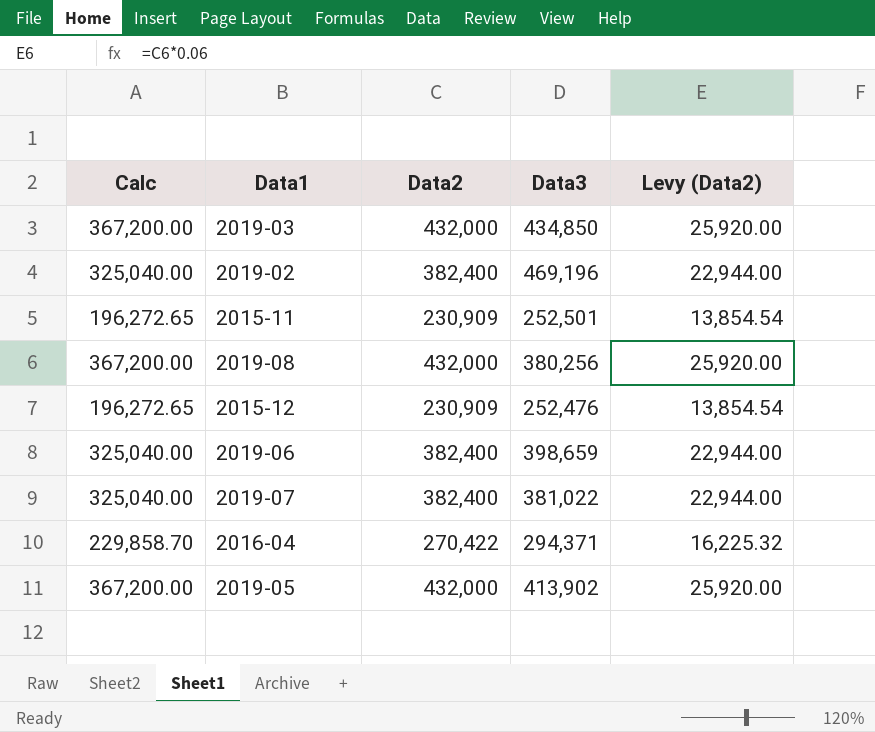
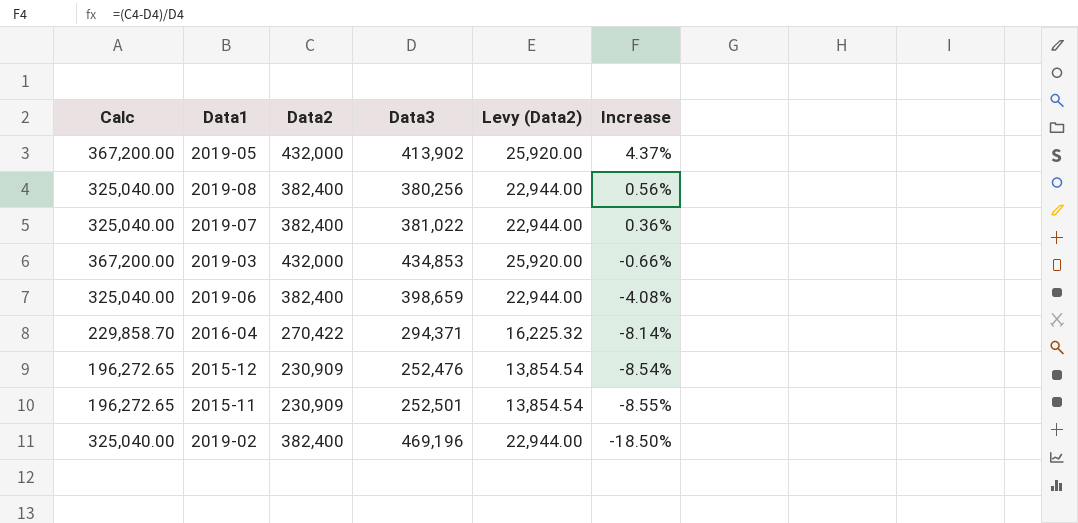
row order: none -> Increase descending
column Increase | formula: none -> ([Data2] - [Data3]) / [Data3]
2019-08 | Calc: 367,200.00 -> 325,040.00
2019-08 | Data2: 432,000 -> 382,400
2019-08 | Levy (Data2): 25,920.00 -> 22,944.00
2019-03 | Data3: 434,850 -> 434,853

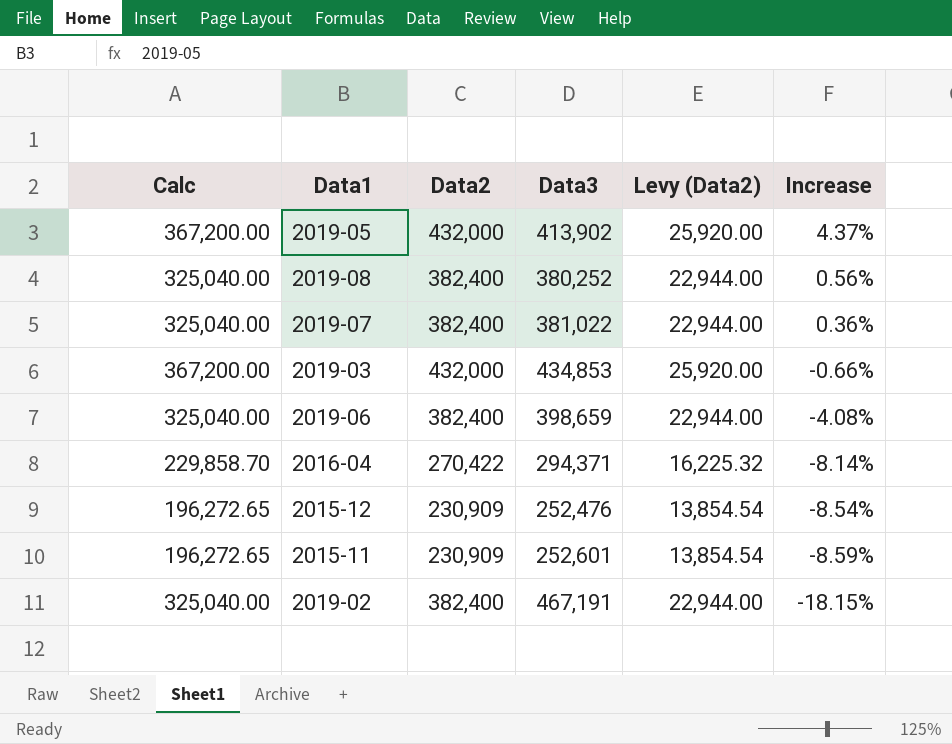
2019-08 | Data3: 380,256 -> 380,252
2015-11 | Data3: 252,501 -> 252,601
2015-11 | Increase: -8.55% -> -8.59%
2019-02 | Data3: 469,196 -> 467,191
2019-02 | Increase: -18.50% -> -18.15%

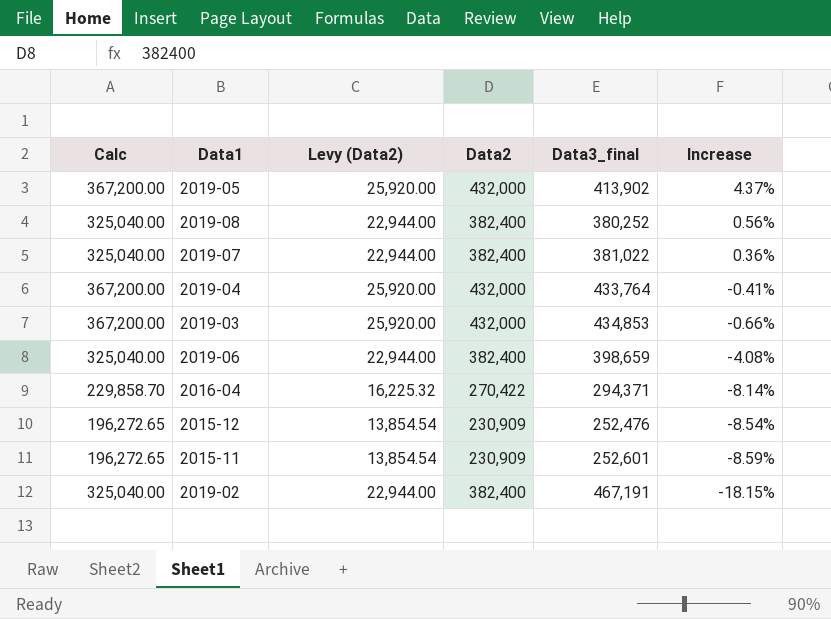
column Levy (Data2) | position: 5 -> 3
column name: Data3 -> Data3_final
row 2019-04: none -> 367,200.00 | 25,920.00 | 432,000 | 433,764 | -0.41%

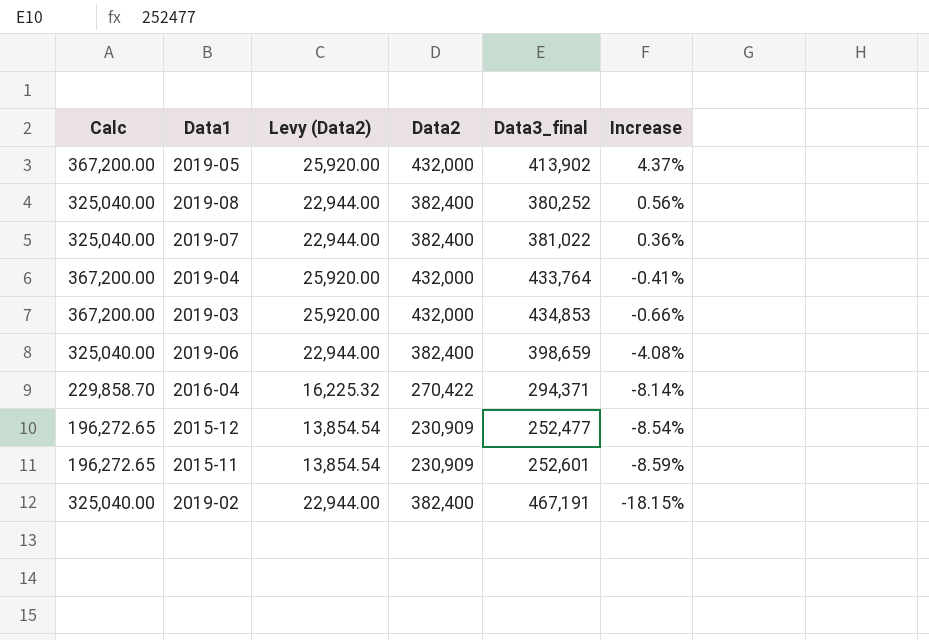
2015-12 | Data3_final: 252,476 -> 252,477

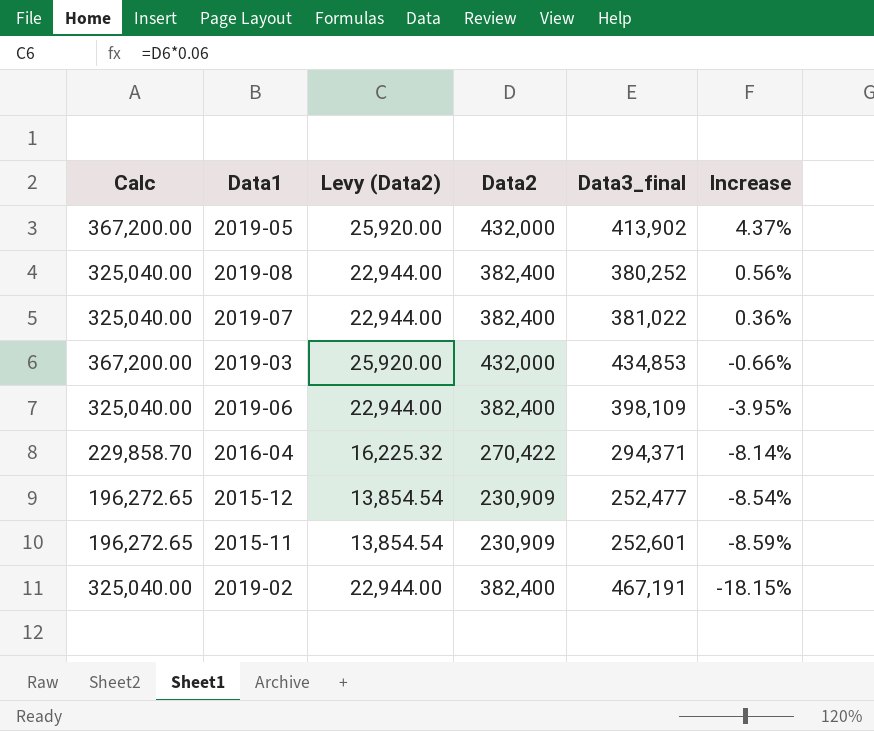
row 2019-04: 367,200.00 | 25,920.00 | 432,000 | 433,764 | -0.41% -> none
2019-06 | Data3_final: 398,659 -> 398,109
2019-06 | Increase: -4.08% -> -3.95%

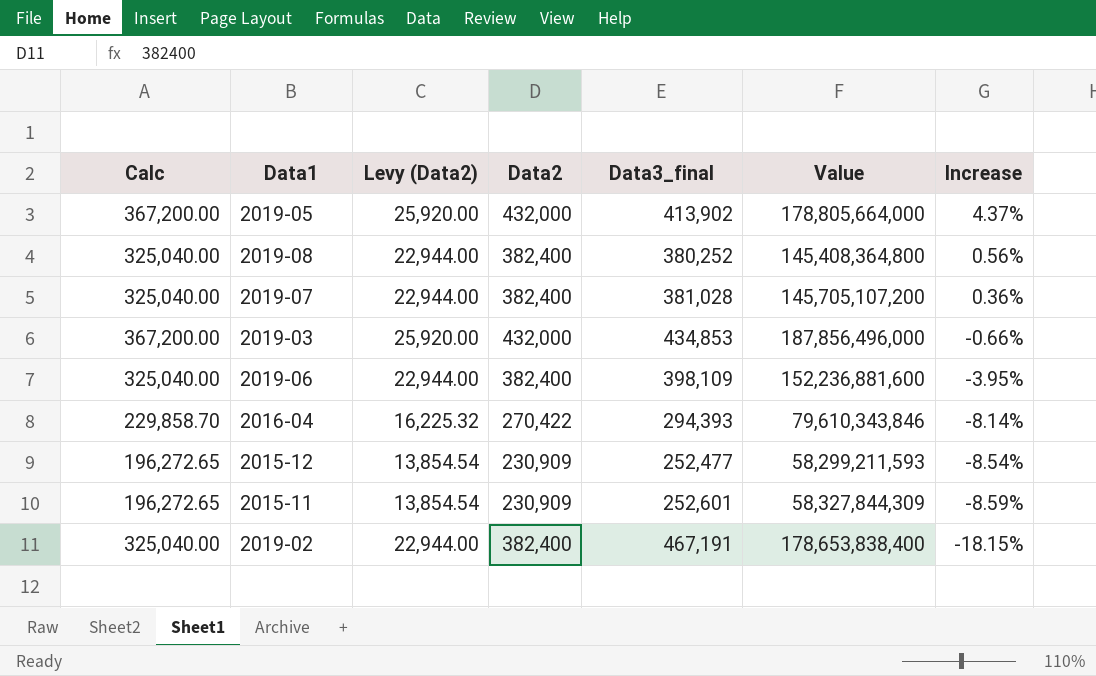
column Value | formula: none -> [Data2] * [Data3_final]
2019-07 | Data3_final: 381,022 -> 381,028
2016-04 | Data3_final: 294,371 -> 294,393

